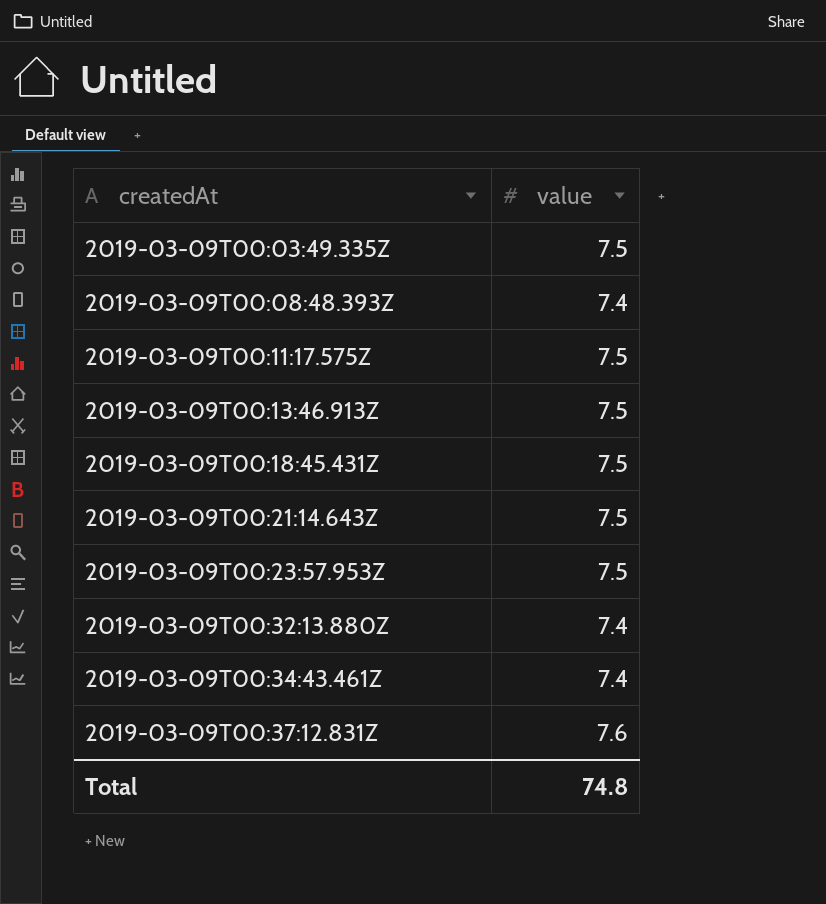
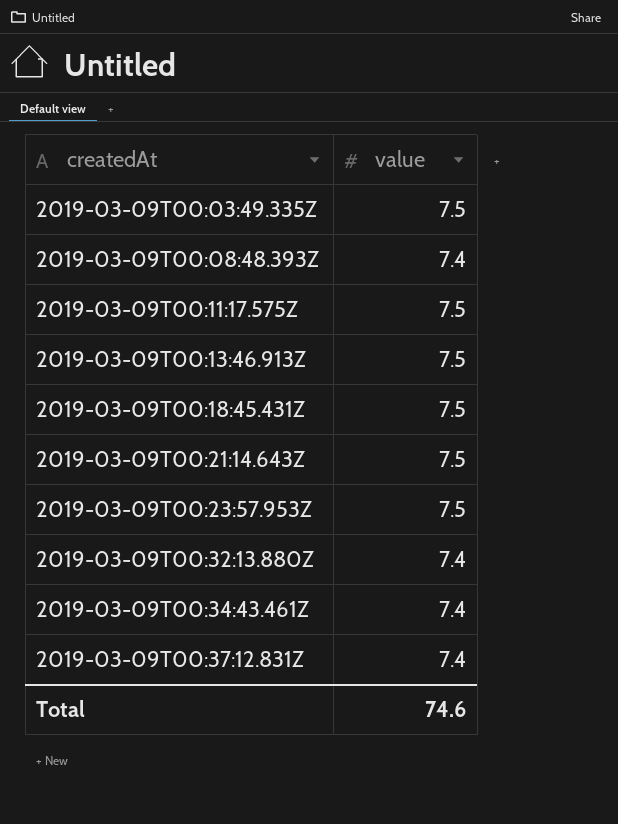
2019-03-09T00:37:12.831Z | value: 7.6 -> 7.4
Total | value: 74.8 -> 74.6

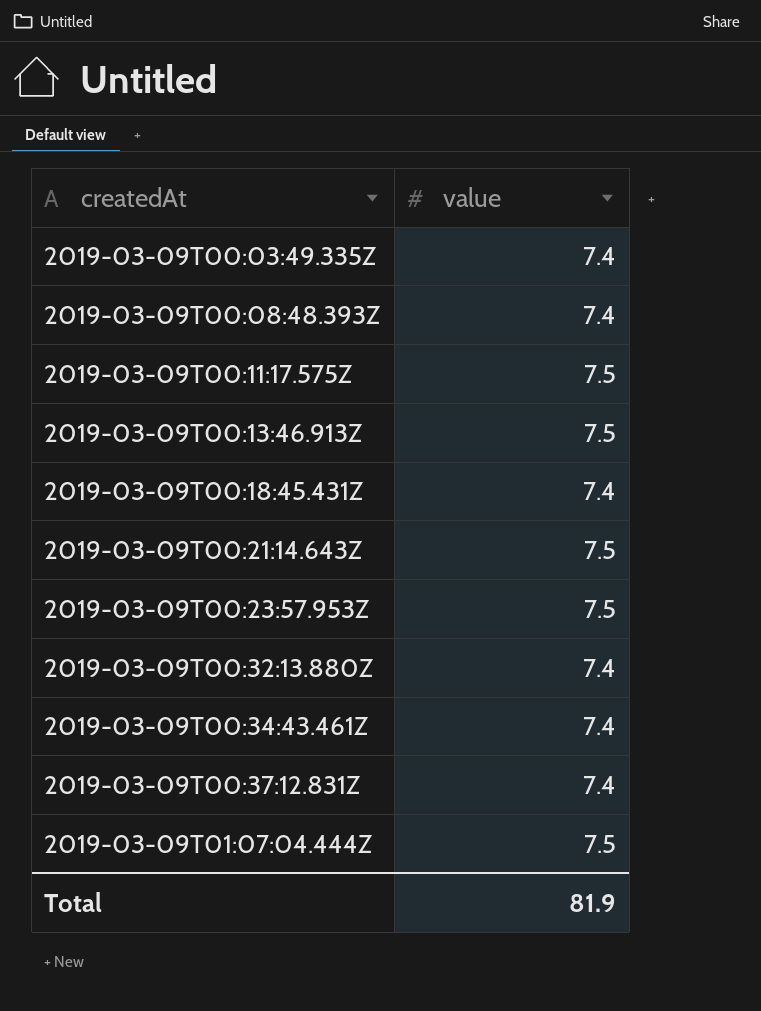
2019-03-09T00:03:49.335Z | value: 7.5 -> 7.4
2019-03-09T00:18:45.431Z | value: 7.5 -> 7.4
row 2019-03-09T01:07:04.444Z: none -> 7.5
Total | value: 74.6 -> 81.9

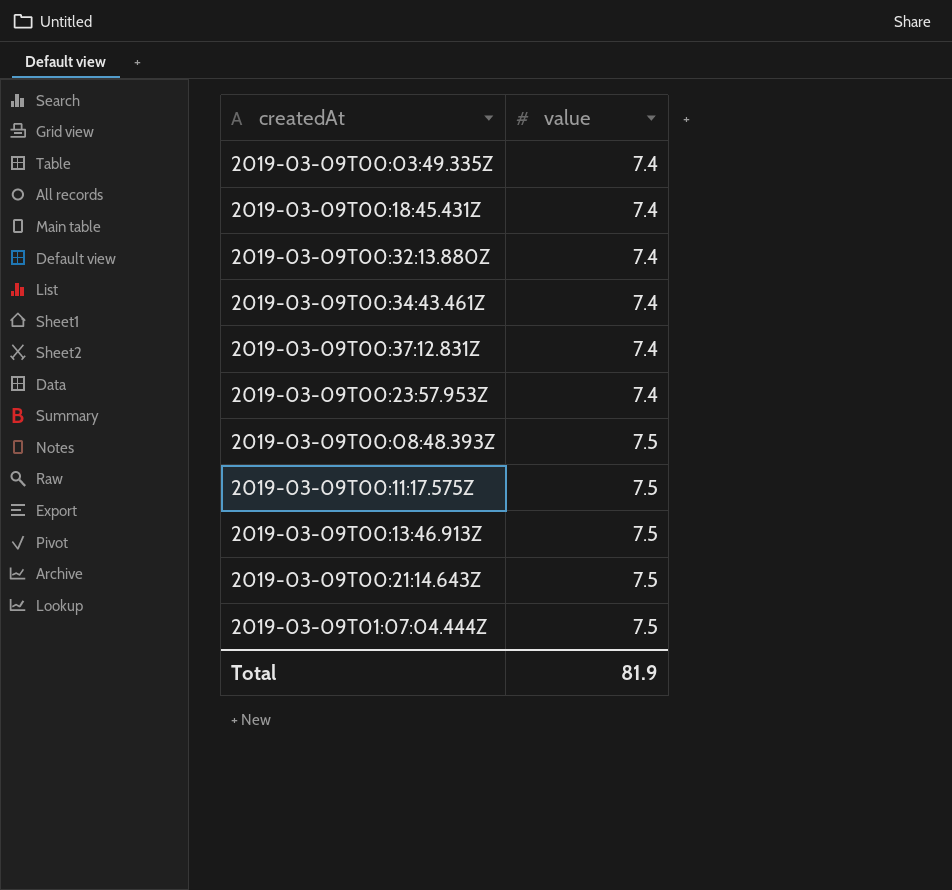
row order: createdAt ascending -> value ascending
2019-03-09T00:23:57.953Z | value: 7.5 -> 7.4
2019-03-09T00:08:48.393Z | value: 7.4 -> 7.5

